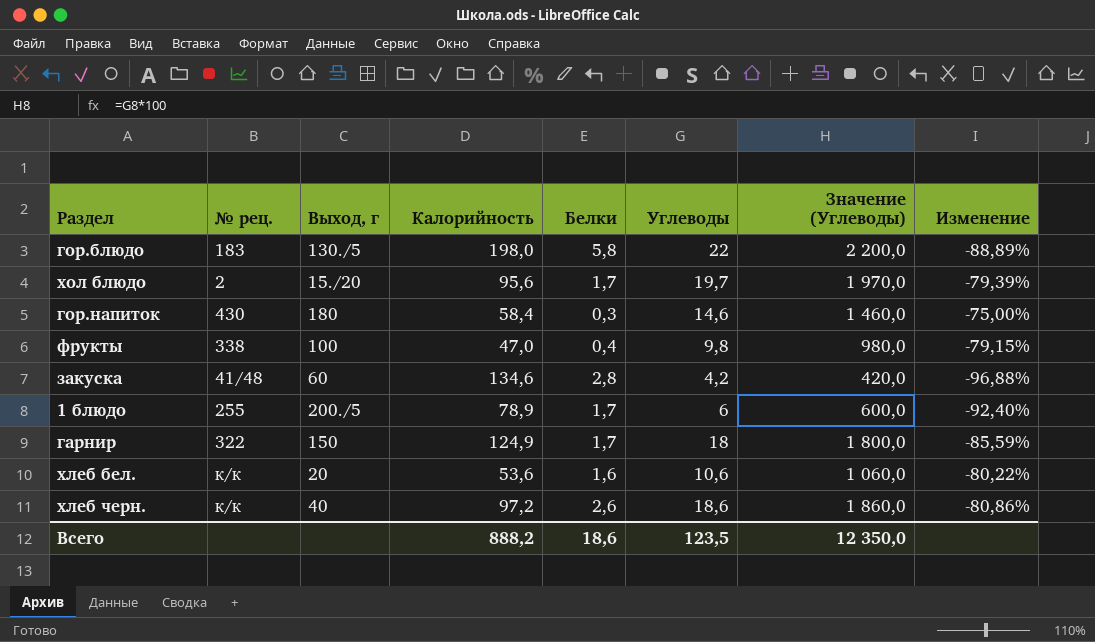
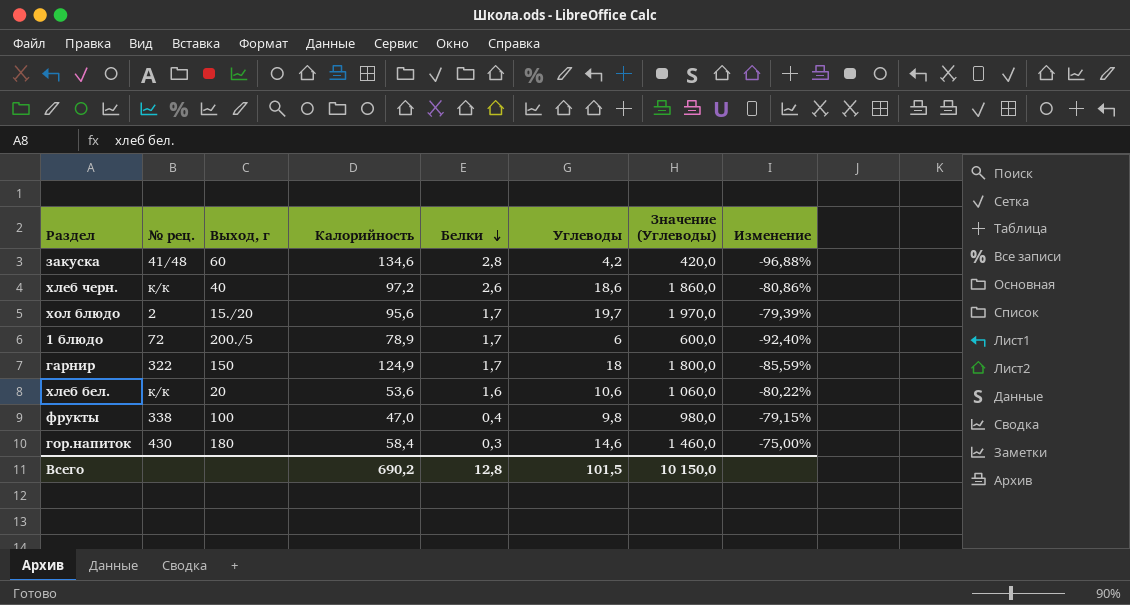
row order: none -> Белки descending
row гор.блюдо: 183 | 130./5 | 198,0 | 5,8 | 22 | 2 200,0 | -88,89% -> none
1 блюдо | № рец.: 255 -> 72
Всего | Калорийность: 888,2 -> 690,2
Всего | Белки: 18,6 -> 12,8
Всего | Углеводы: 123,5 -> 101,5
Всего | Значение (Углеводы): 12 350,0 -> 10 150,0

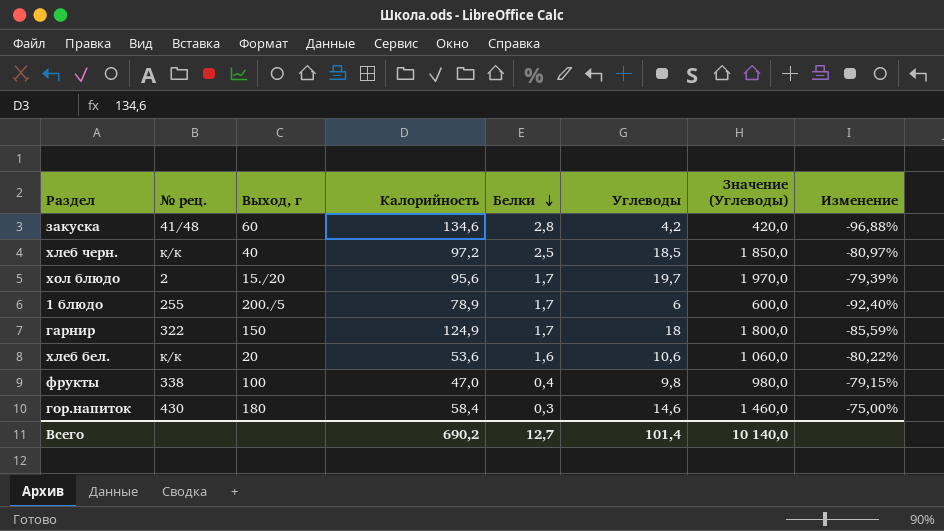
хлеб черн. | Белки: 2,6 -> 2,5
хлеб черн. | Углеводы: 18,6 -> 18,5
хлеб черн. | Значение (Углеводы): 1 860,0 -> 1 850,0
хлеб черн. | Изменение: -80,86% -> -80,97%
1 блюдо | № рец.: 72 -> 255
Всего | Белки: 12,8 -> 12,7
Всего | Углеводы: 101,5 -> 101,4
Всего | Значение (Углеводы): 10 150,0 -> 10 140,0

